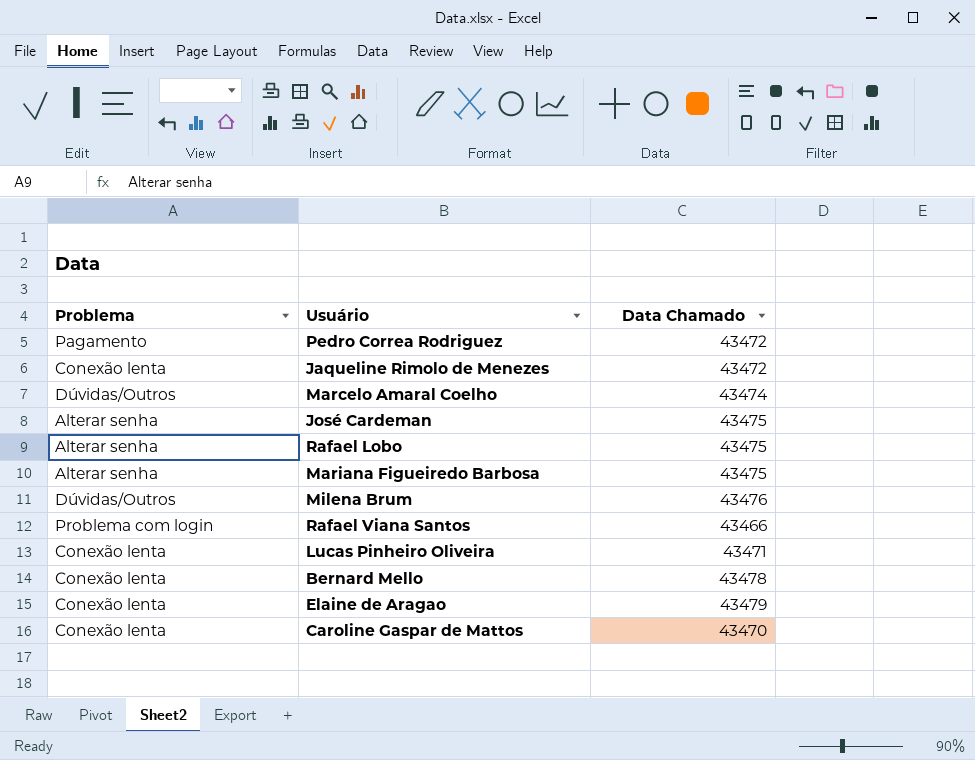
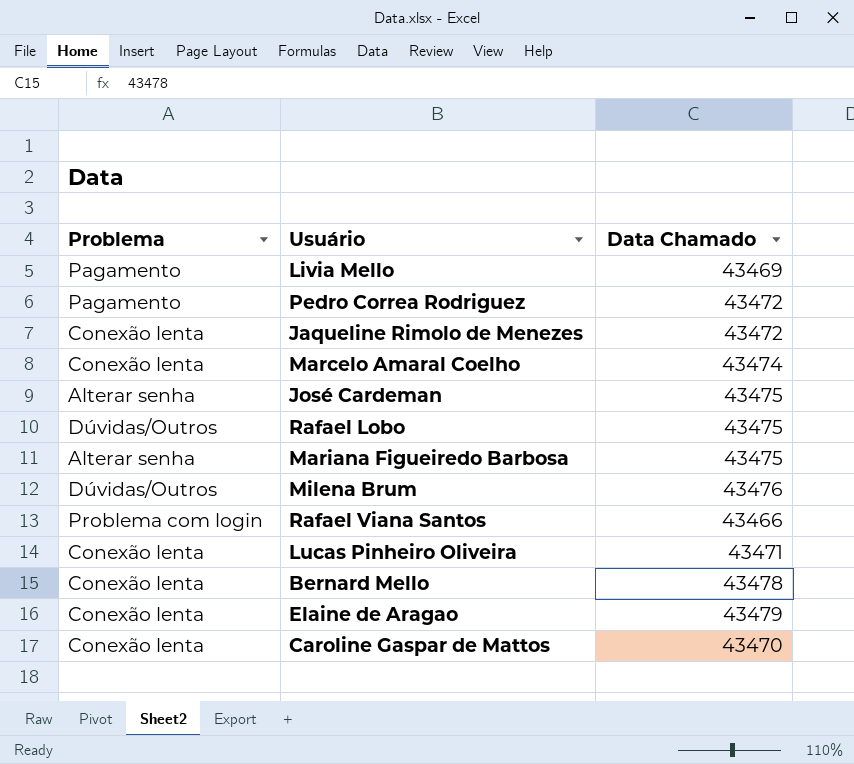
row Livia Mello: none -> Pagamento | 43469
Marcelo Amaral Coelho | Problema: Dúvidas/Outros -> Conexão lenta
Rafael Lobo | Problema: Alterar senha -> Dúvidas/Outros

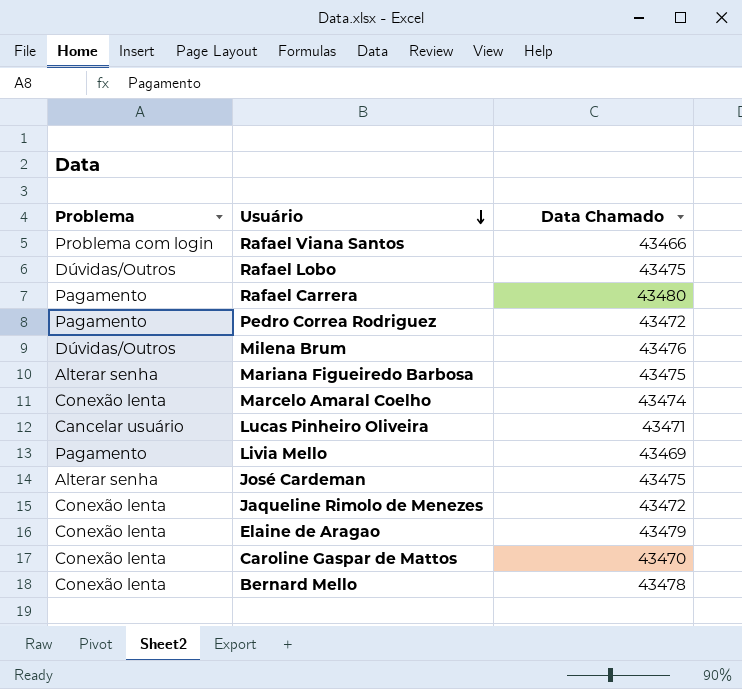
row order: none -> Usuário descending
row Rafael Carrera: none -> Pagamento | 43480
Lucas Pinheiro Oliveira | Problema: Conexão lenta -> Cancelar usuário

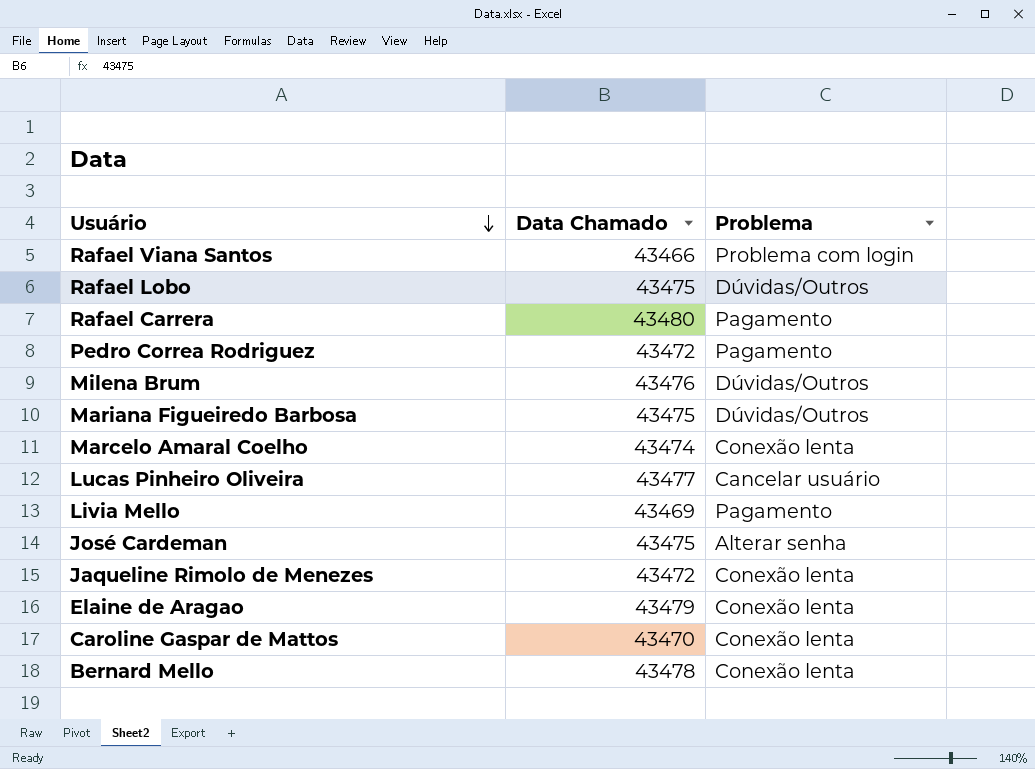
column Problema | position: 1 -> 3
Mariana Figueiredo Barbosa | Problema: Alterar senha -> Dúvidas/Outros
Lucas Pinheiro Oliveira | Data Chamado: 43471 -> 43477

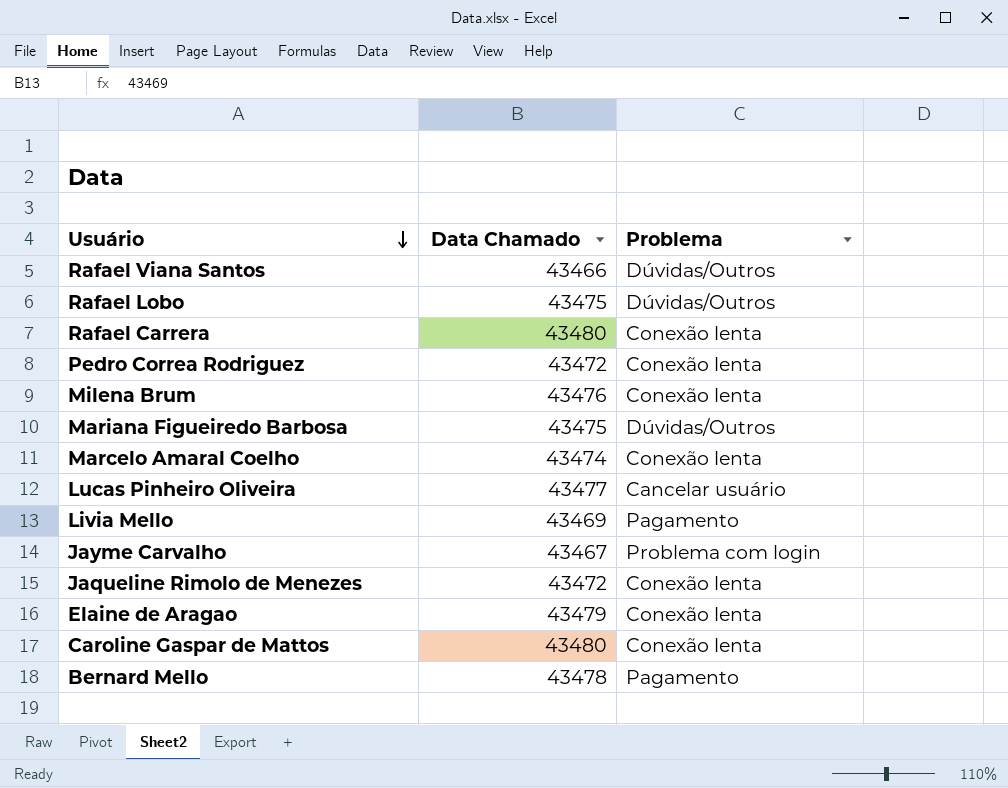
row José Cardeman: 43475 | Alterar senha -> none
Rafael Viana Santos | Problema: Problema com login -> Dúvidas/Outros
Rafael Carrera | Problema: Pagamento -> Conexão lenta
Pedro Correa Rodriguez | Problema: Pagamento -> Conexão lenta
Milena Brum | Problema: Dúvidas/Outros -> Conexão lenta
row Jayme Carvalho: none -> 43467 | Problema com login
Caroline Gaspar de Mattos | Data Chamado: 43470 -> 43480
Bernard Mello | Problema: Conexão lenta -> Pagamento

